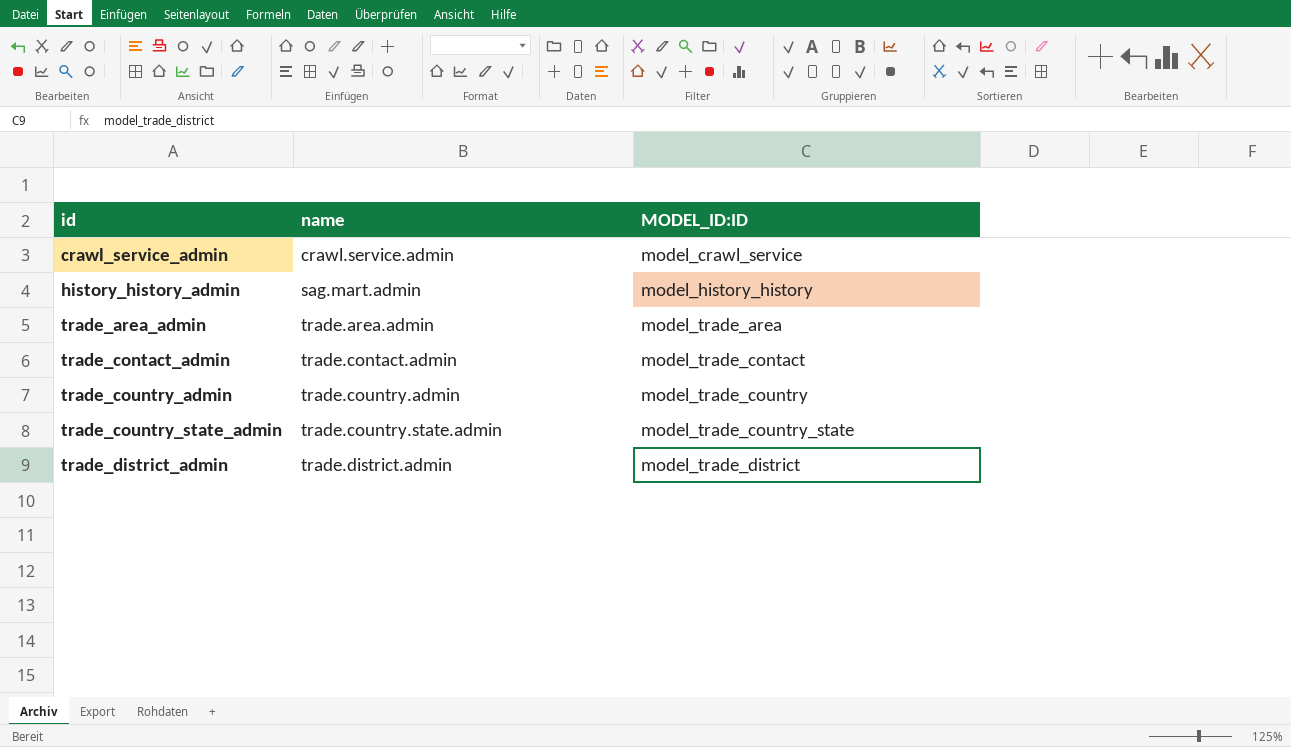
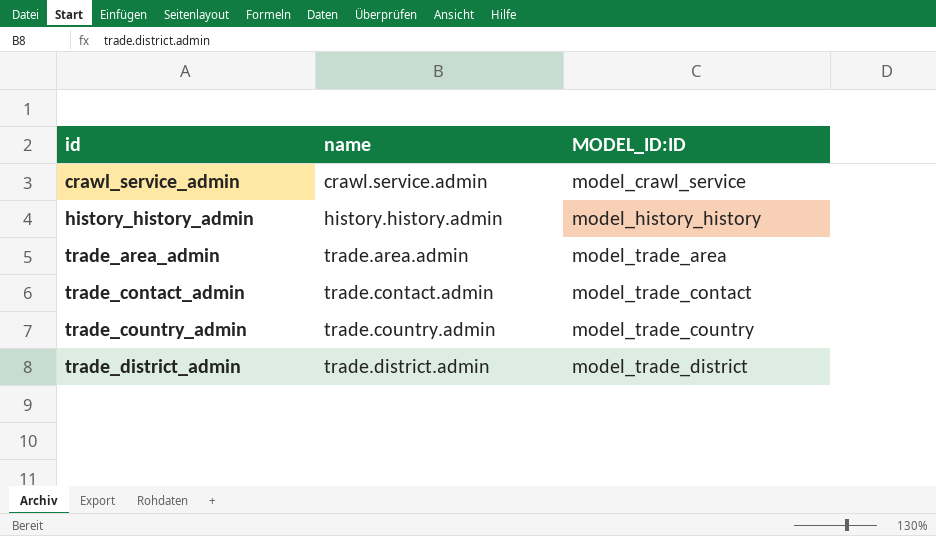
row trade_country_state_admin: trade.country.state.admin | model_trade_country_state -> none
history_history_admin | name: sag.mart.admin -> history.history.admin

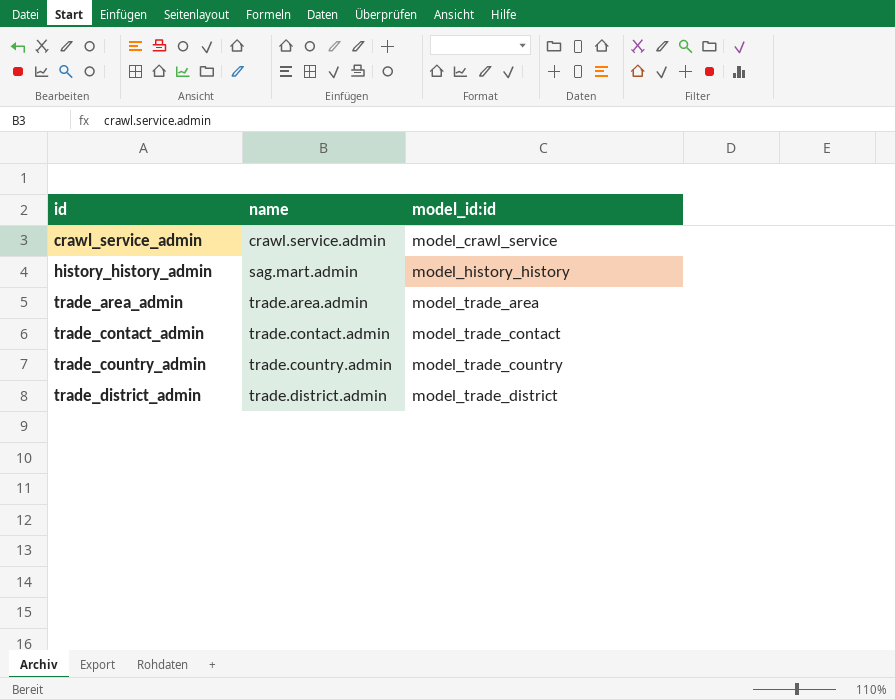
column name: MODEL_ID:ID -> model_id:id
history_history_admin | name: history.history.admin -> sag.mart.admin

